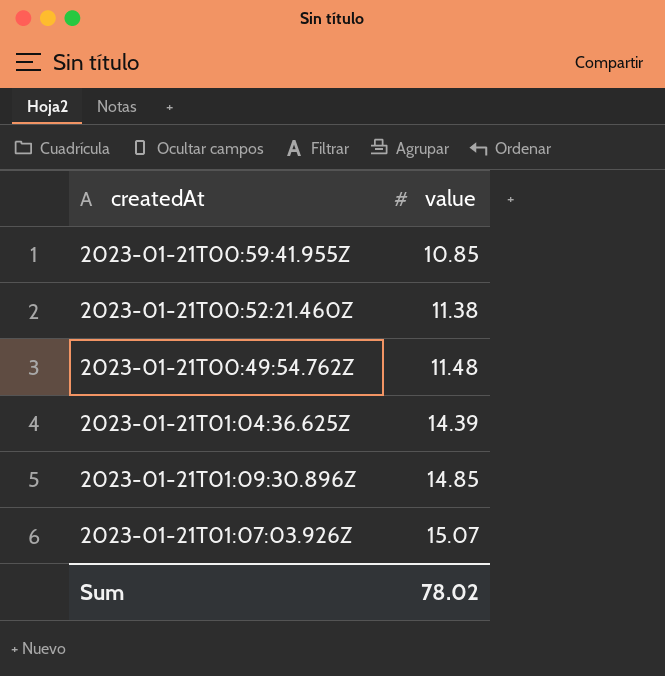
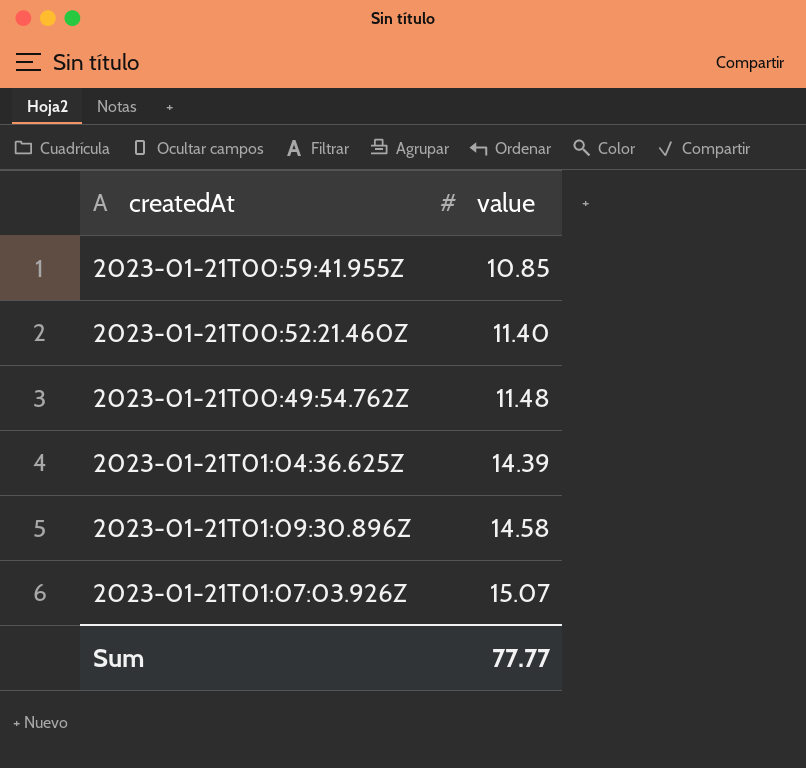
2023-01-21T00:52:21.460Z | value: 11.38 -> 11.40
2023-01-21T01:09:30.896Z | value: 14.85 -> 14.58
Sum | value: 78.02 -> 77.77

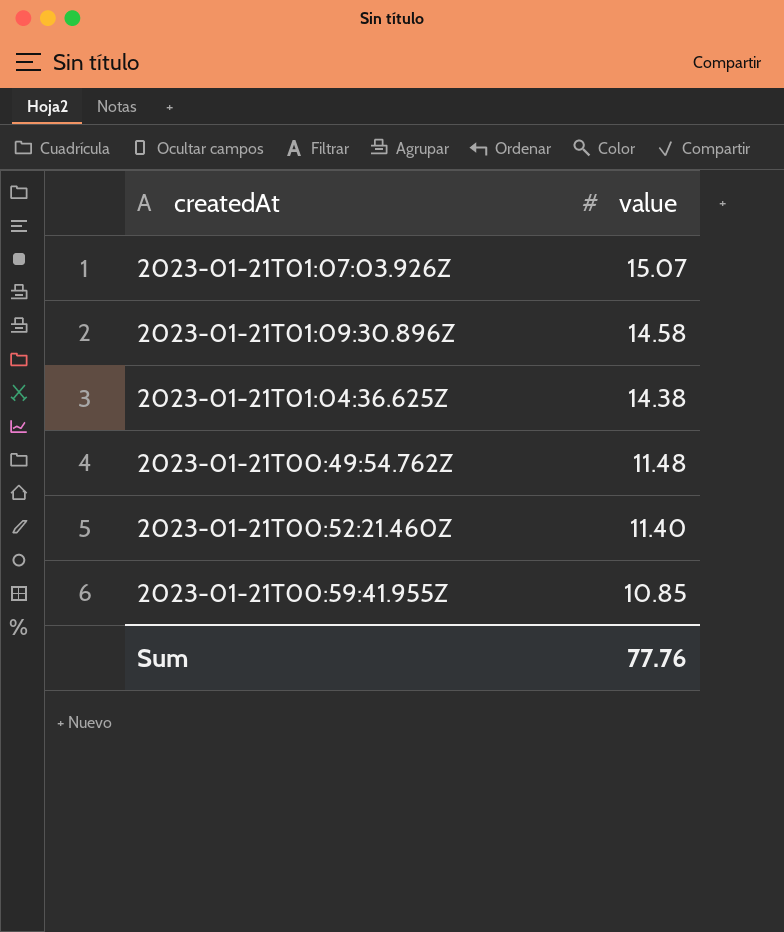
row order: value ascending -> value descending
2023-01-21T01:04:36.625Z | value: 14.39 -> 14.38
Sum | value: 77.77 -> 77.76

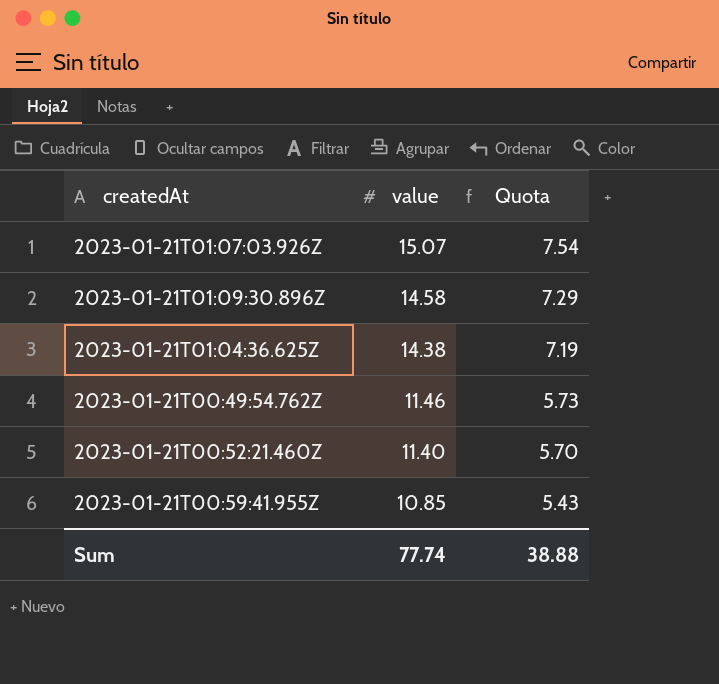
column Quota | formula: none -> [value] * 0.5
2023-01-21T00:49:54.762Z | value: 11.48 -> 11.46
Sum | value: 77.76 -> 77.74

